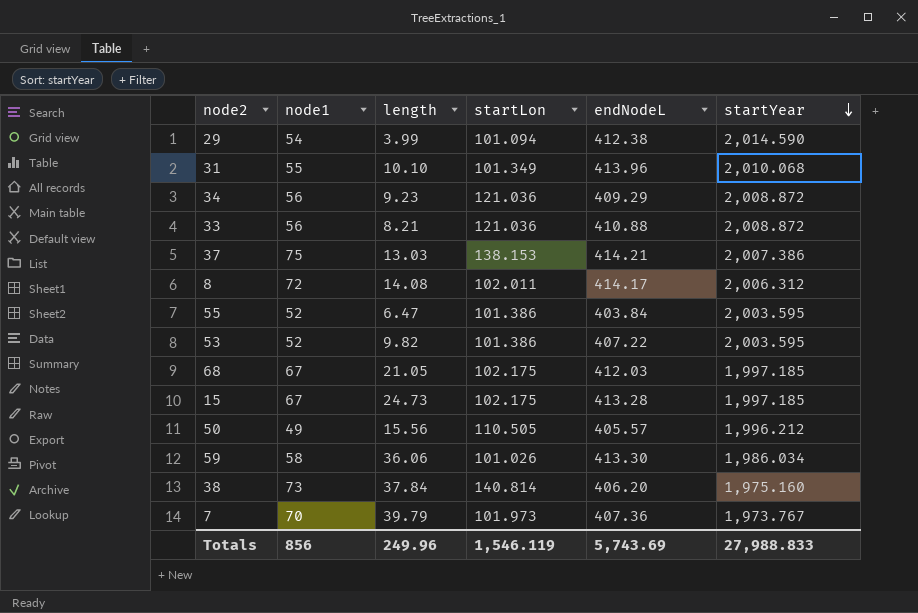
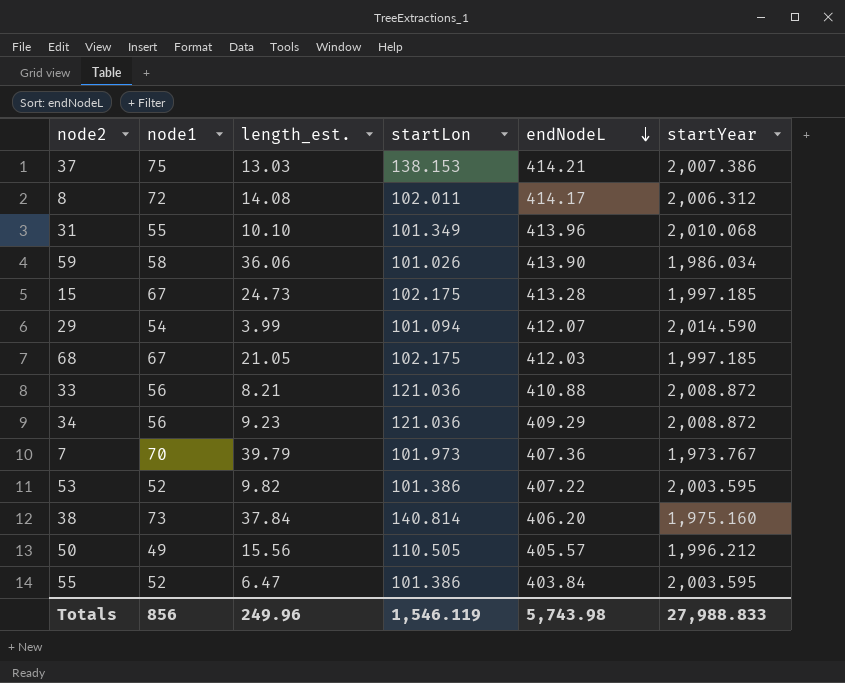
row order: startYear descending -> endNodeL descending
column name: length -> length_est.
59 | endNodeL: 413.30 -> 413.90
29 | endNodeL: 412.38 -> 412.07
Totals | endNodeL: 5,743.69 -> 5,743.98

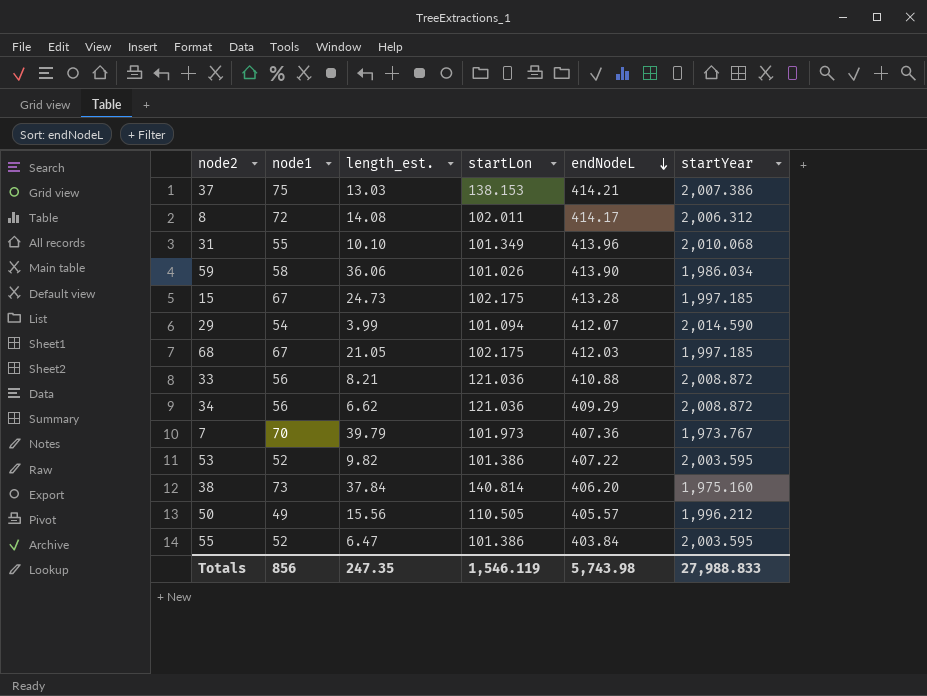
34 | length_est.: 9.23 -> 6.62
Totals | length_est.: 249.96 -> 247.35

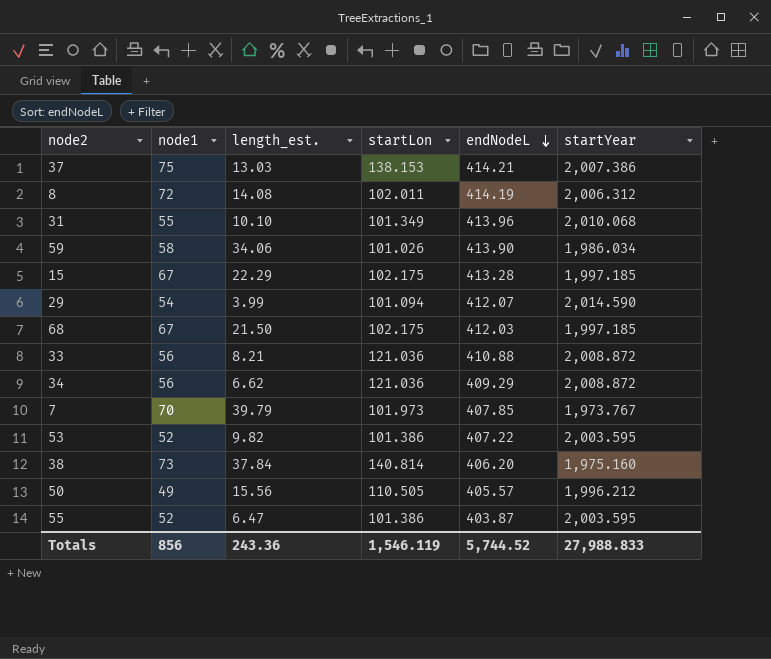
8 | endNodeL: 414.17 -> 414.19
59 | length_est.: 36.06 -> 34.06
15 | length_est.: 24.73 -> 22.29
68 | length_est.: 21.05 -> 21.50
7 | endNodeL: 407.36 -> 407.85
55 | endNodeL: 403.84 -> 403.87
Totals | length_est.: 247.35 -> 243.36
Totals | endNodeL: 5,743.98 -> 5,744.52

